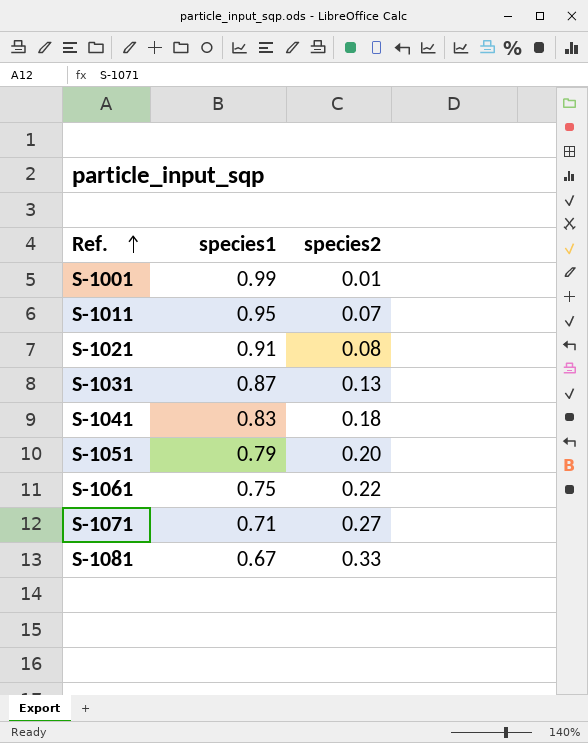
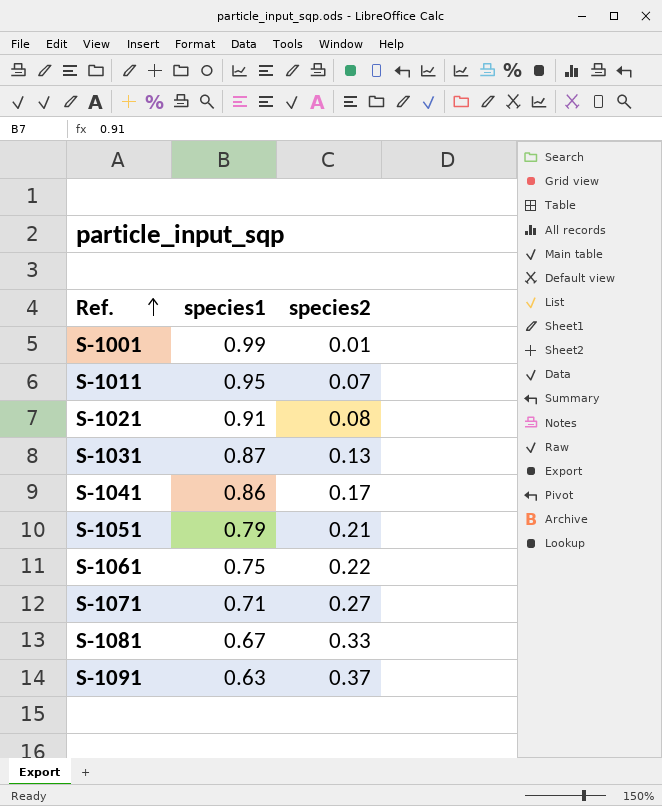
S-1041 | species1: 0.83 -> 0.86
S-1041 | species2: 0.18 -> 0.17
S-1051 | species2: 0.20 -> 0.21
row S-1091: none -> 0.63 | 0.37

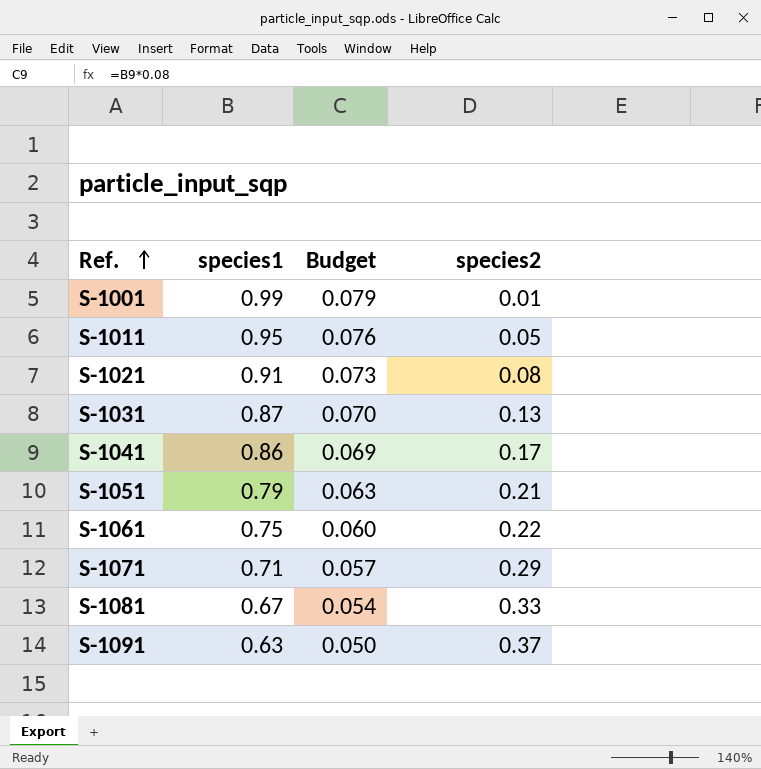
column Budget | formula: none -> [species1] * 0.08
S-1011 | species2: 0.07 -> 0.05
S-1071 | species2: 0.27 -> 0.29

